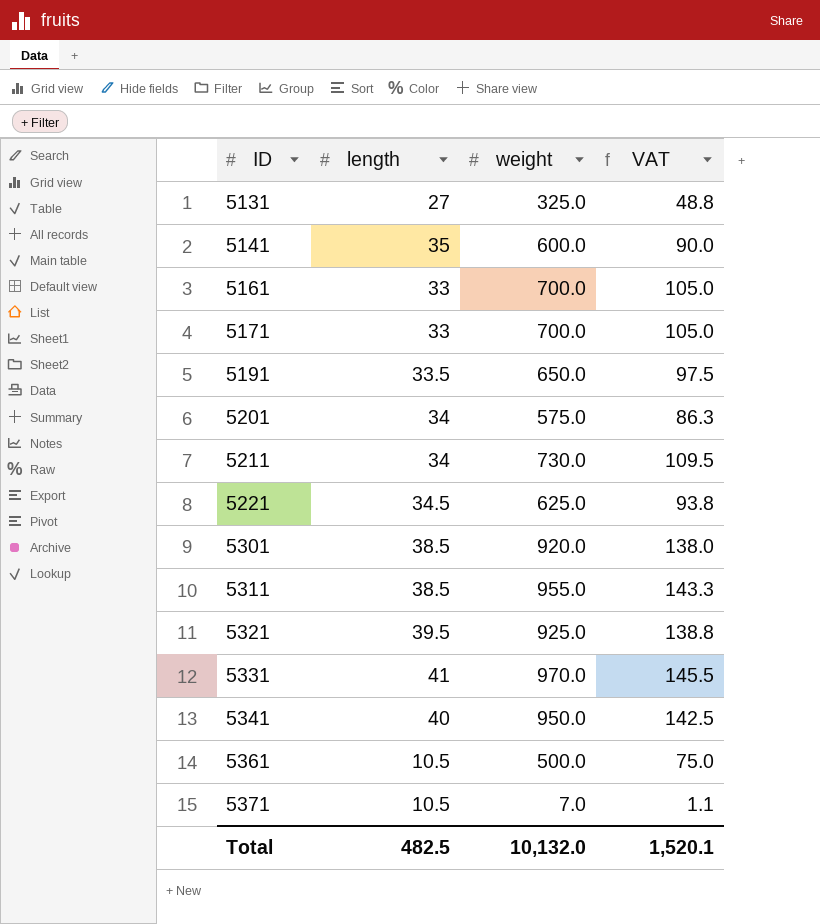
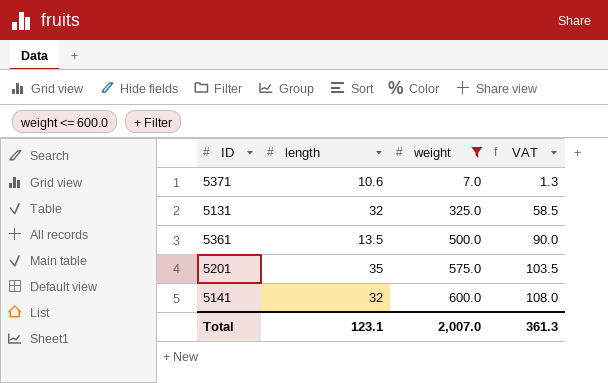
filter: none -> weight <= 600.0
row order: ID ascending -> weight ascending
column VAT | formula: [weight] * 0.15 -> [weight] * 0.18
5371 | length: 10.5 -> 10.6
5131 | length: 27 -> 32
5361 | length: 10.5 -> 13.5
5201 | length: 34 -> 35
5141 | length: 35 -> 32
Total | length: 482.5 -> 123.1
Total | weight: 10,132.0 -> 2,007.0
Total | VAT: 1,520.1 -> 361.3

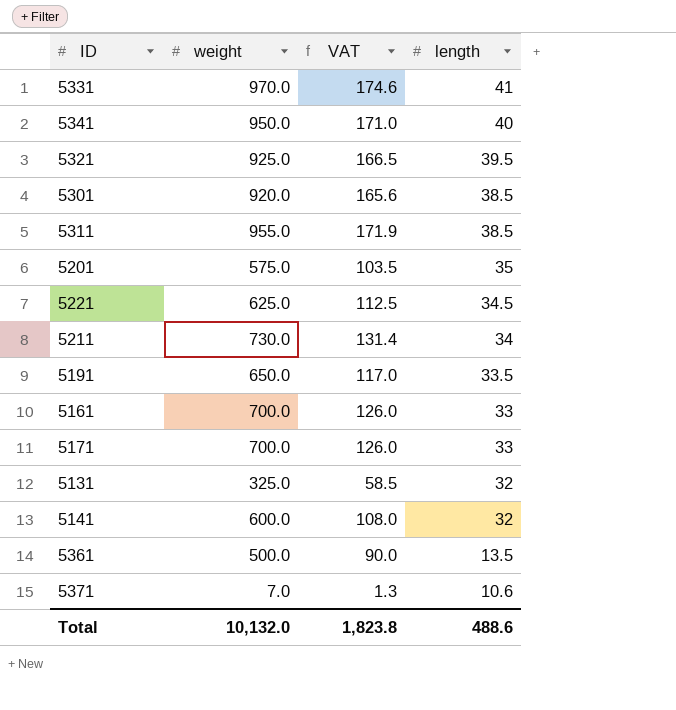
filter: weight <= 600.0 -> none
row order: weight ascending -> length descending
column length | position: 2 -> 4
Total | weight: 2,007.0 -> 10,132.0
Total | VAT: 361.3 -> 1,823.8
Total | length: 123.1 -> 488.6

